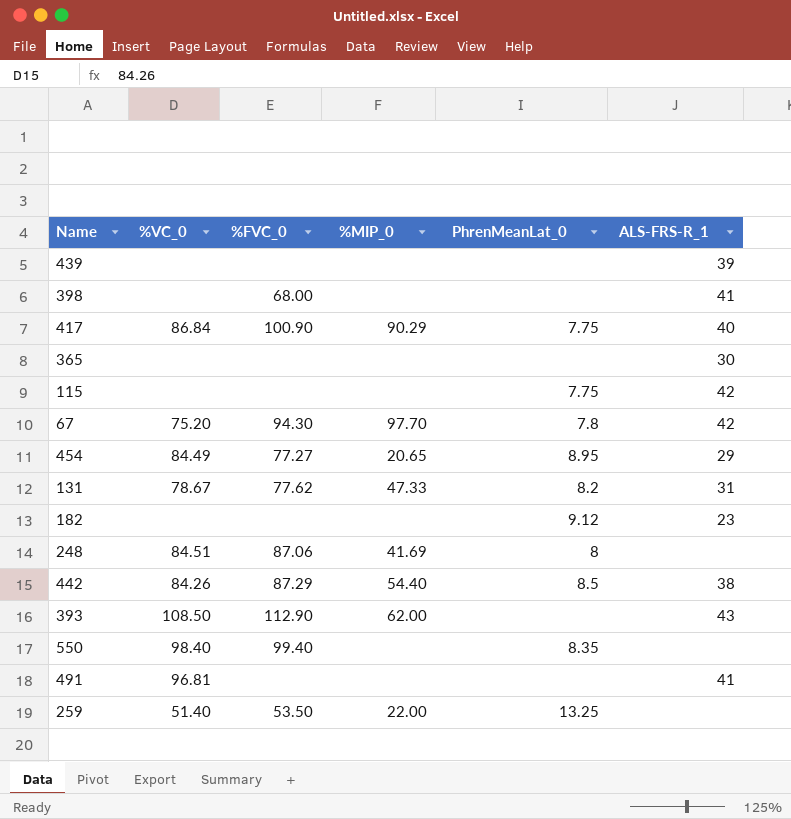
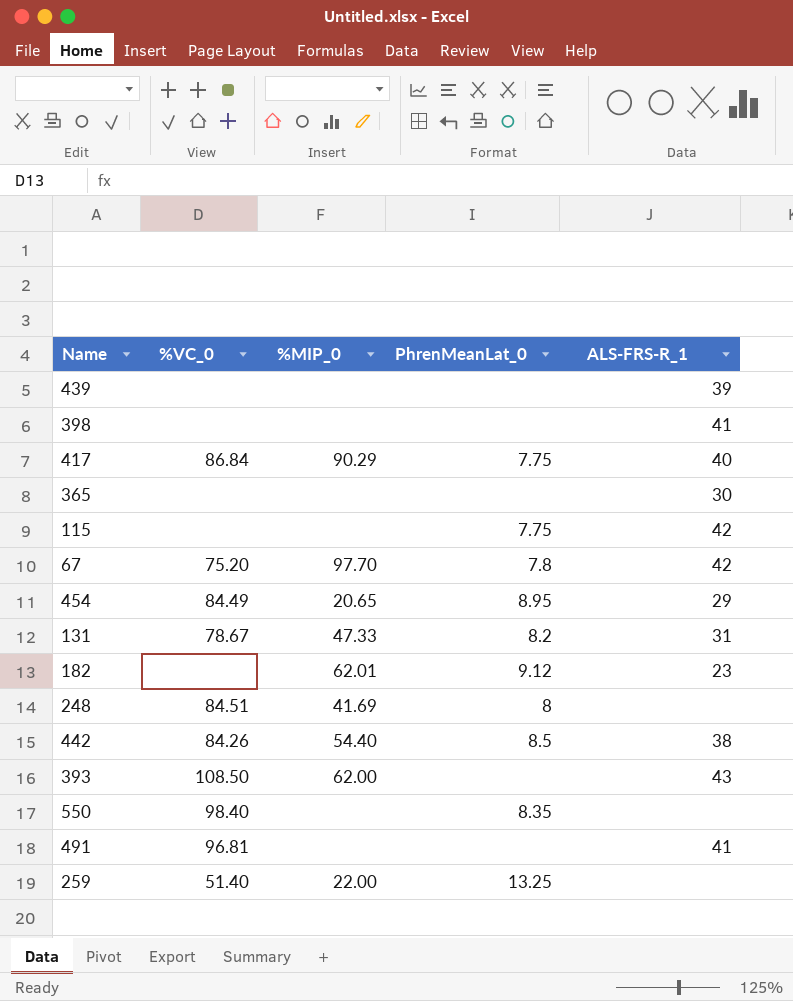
column %FVC_0 | position: 3 -> none
182 | %MIP_0: none -> 62.01

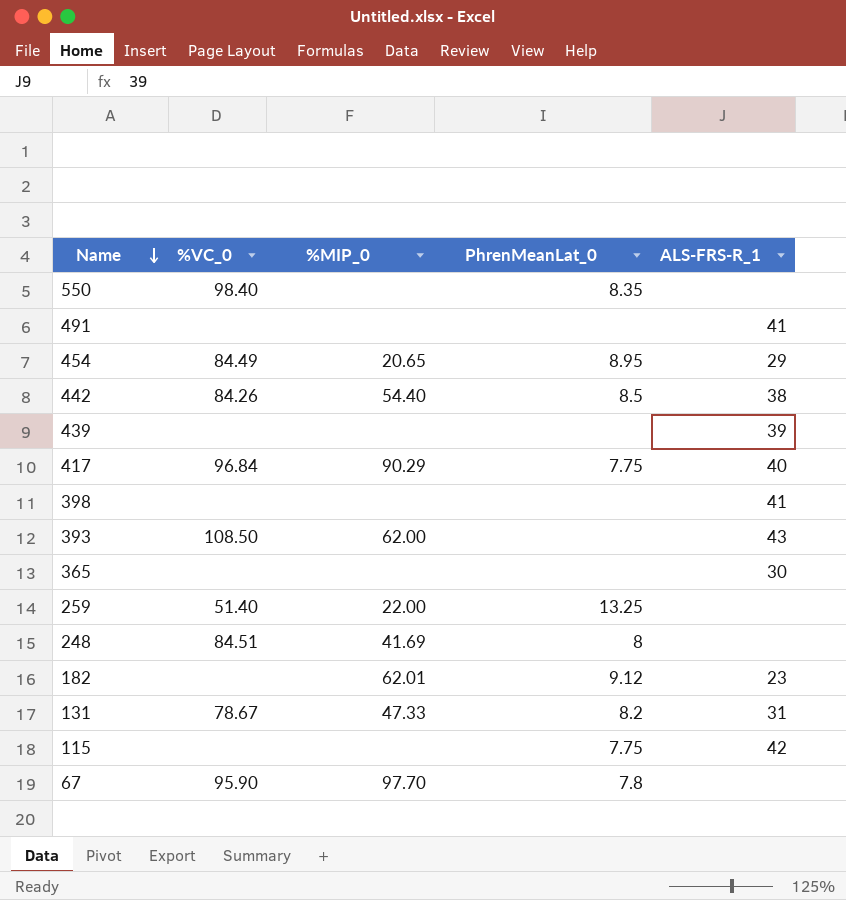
row order: none -> Name descending
491 | %VC_0: 96.81 -> none
417 | %VC_0: 86.84 -> 96.84
67 | %VC_0: 75.20 -> 95.90
67 | ALS-FRS-R_1: 42 -> none

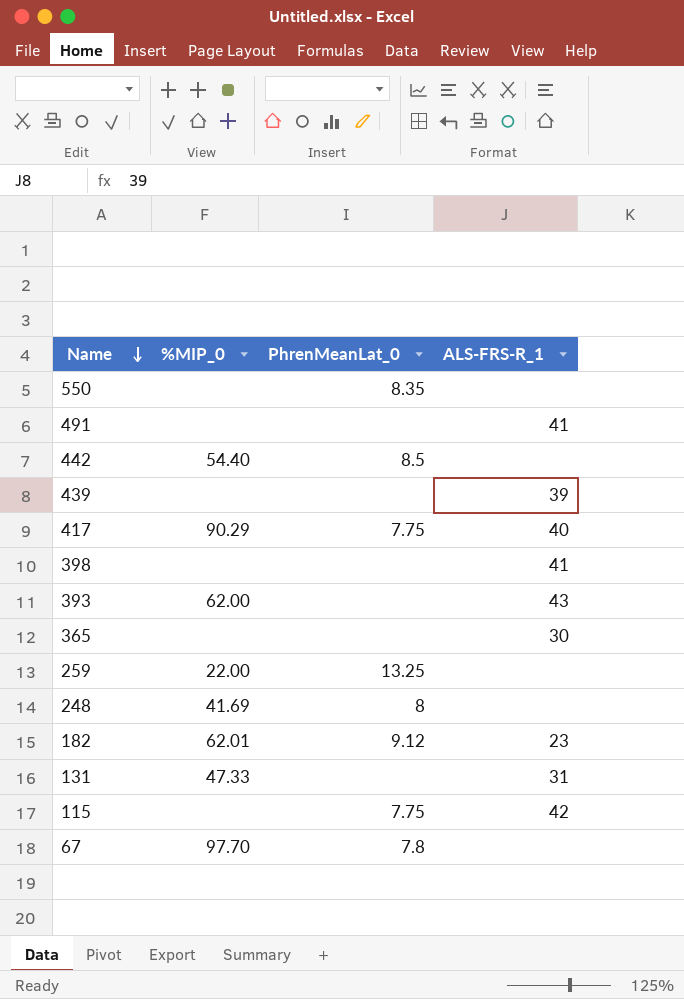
column %VC_0 | position: 2 -> none
row 454: 84.49 | 20.65 | 8.95 | 29 -> none
442 | ALS-FRS-R_1: 38 -> none
131 | PhrenMeanLat_0: 8.2 -> none

